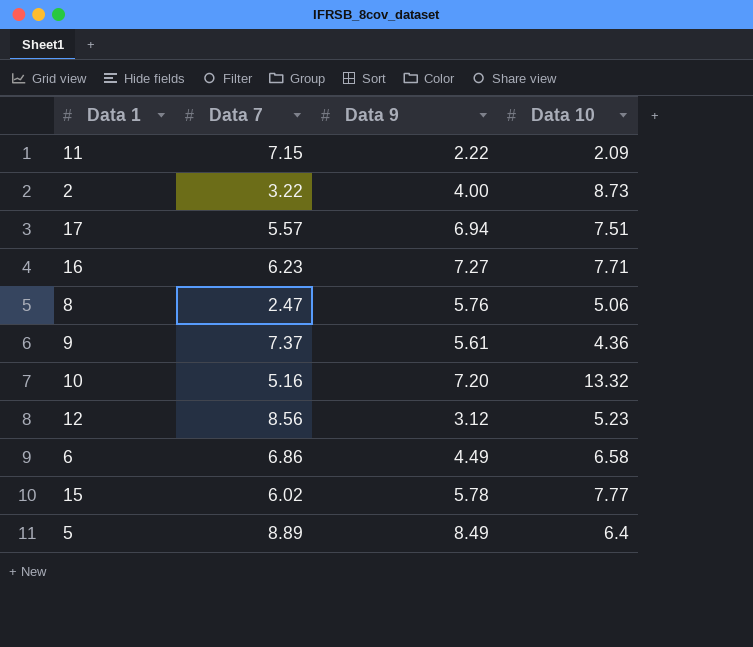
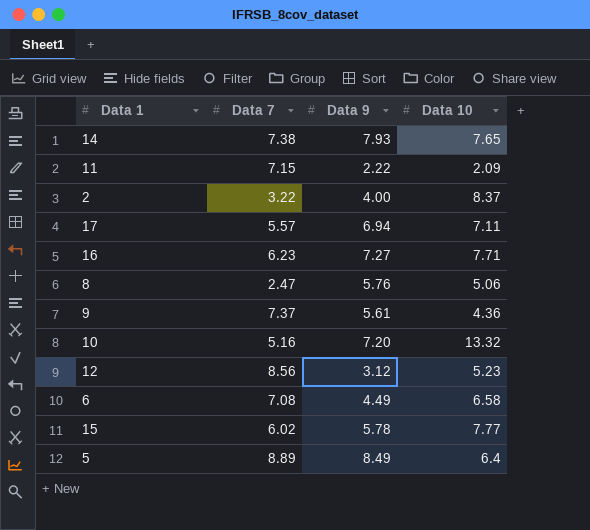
row 14: none -> 7.38 | 7.93 | 7.65
2 | Data 10: 8.73 -> 8.37
17 | Data 10: 7.51 -> 7.11
6 | Data 7: 6.86 -> 7.08

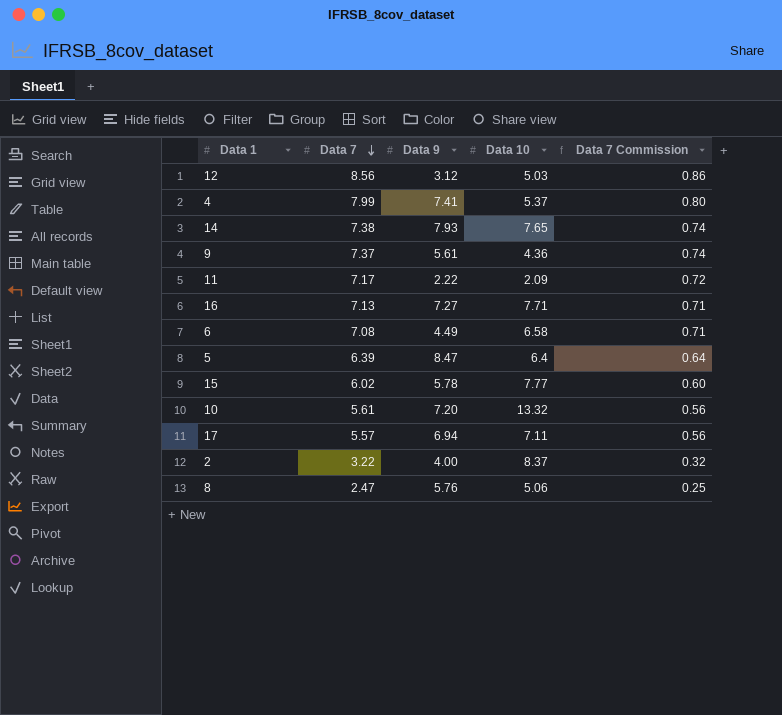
row order: none -> Data 7 descending
column Data 7 Commission | formula: none -> [Data 7] * 0.1
12 | Data 10: 5.23 -> 5.03
row 4: none -> 7.99 | 7.41 | 5.37 | 0.80
11 | Data 7: 7.15 -> 7.17
16 | Data 7: 6.23 -> 7.13
5 | Data 7: 8.89 -> 6.39
5 | Data 9: 8.49 -> 8.47
10 | Data 7: 5.16 -> 5.61

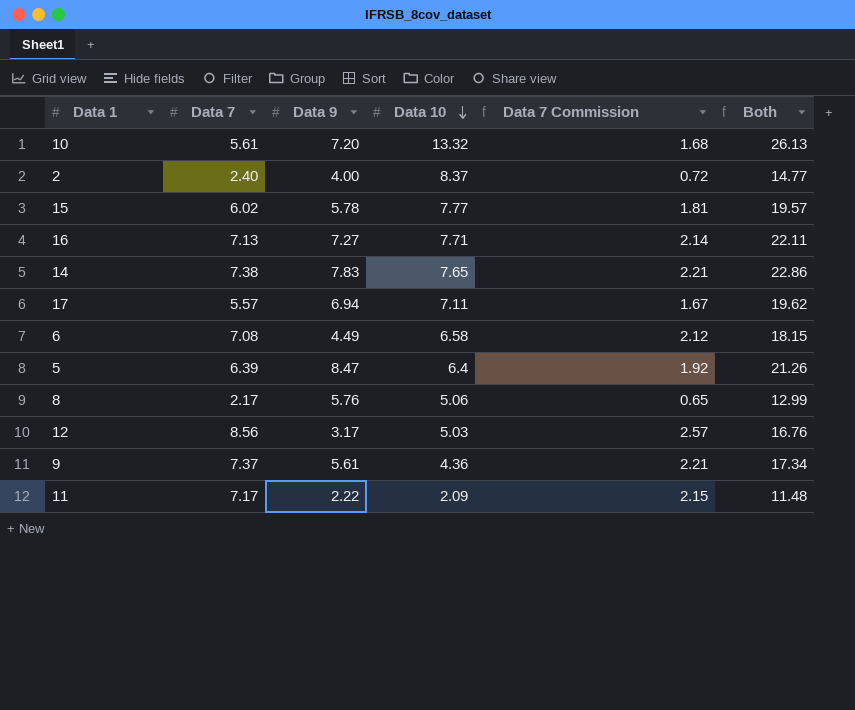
row order: Data 7 descending -> Data 10 descending
column Data 7 Commission | formula: [Data 7] * 0.1 -> [Data 7] * 0.3
column Both | formula: none -> [Data 7] + [Data 9] + [Data 10]
row 4: 7.99 | 7.41 | 5.37 | 0.80 -> none
2 | Data 7: 3.22 -> 2.40
14 | Data 9: 7.93 -> 7.83
8 | Data 7: 2.47 -> 2.17
12 | Data 9: 3.12 -> 3.17

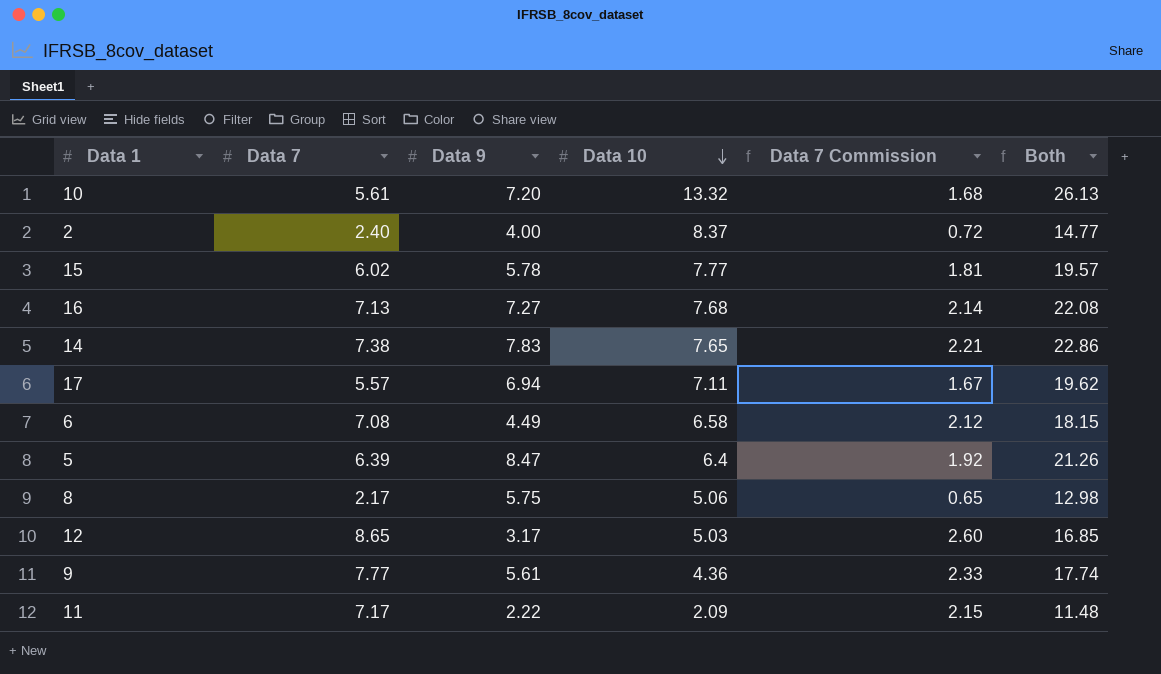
16 | Data 10: 7.71 -> 7.68
16 | Both: 22.11 -> 22.08
8 | Data 9: 5.76 -> 5.75
8 | Both: 12.99 -> 12.98
12 | Data 7: 8.56 -> 8.65
12 | Data 7 Commission: 2.57 -> 2.60
12 | Both: 16.76 -> 16.85
9 | Data 7: 7.37 -> 7.77
9 | Data 7 Commission: 2.21 -> 2.33
9 | Both: 17.34 -> 17.74

